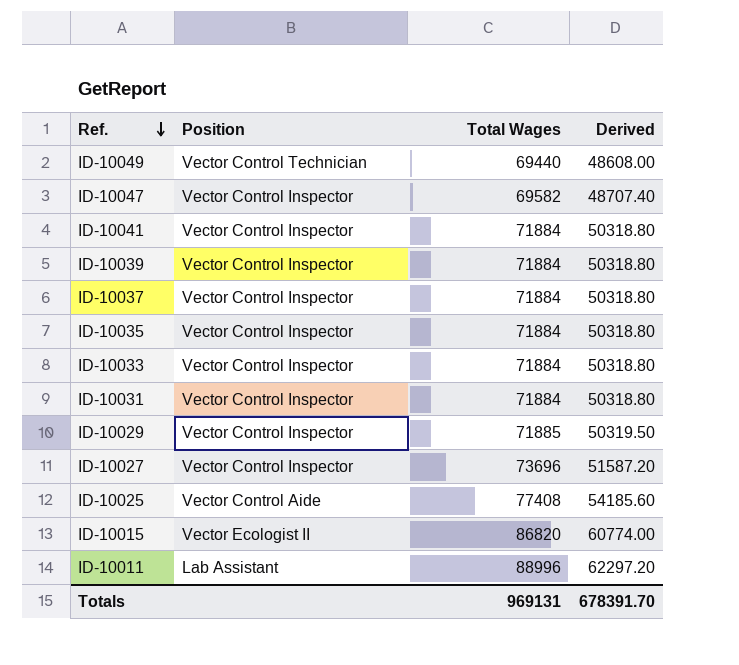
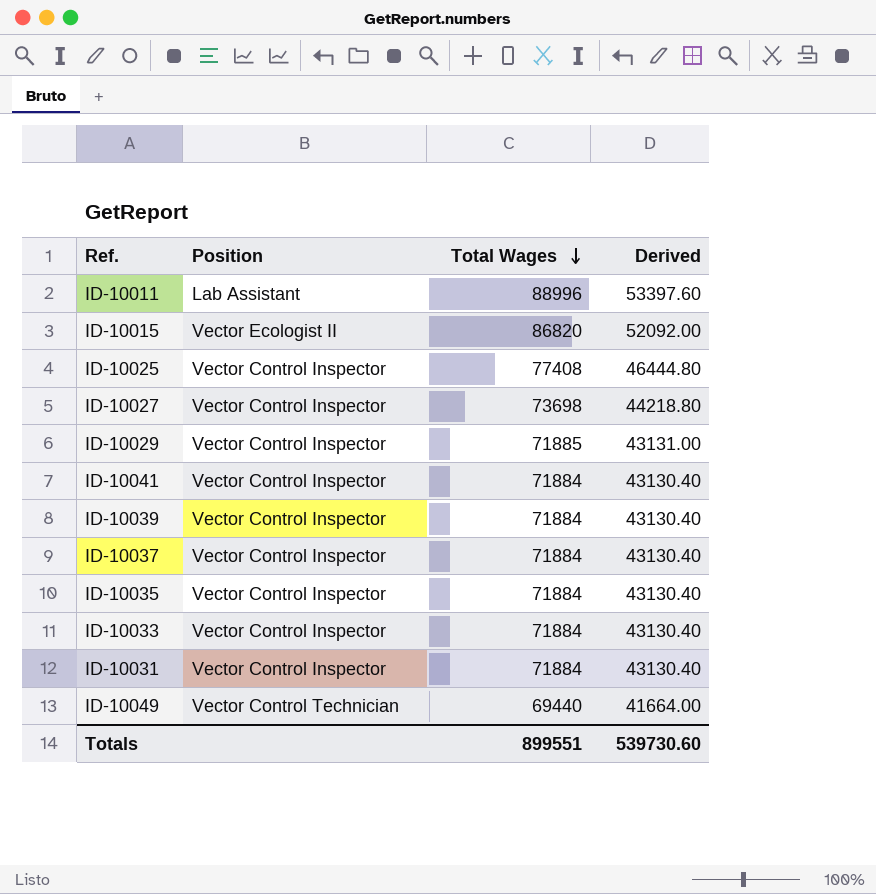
row order: Ref. descending -> Total Wages descending
column Derived | formula: [Total Wages] * 0.7 -> [Total Wages] * 0.6
row ID-10047: Vector Control Inspector | 69582 | 48707.40 -> none
ID-10025 | Position: Vector Control Aide -> Vector Control Inspector
ID-10027 | Total Wages: 73696 -> 73698
Totals | Total Wages: 969131 -> 899551
Totals | Derived: 678391.70 -> 539730.60

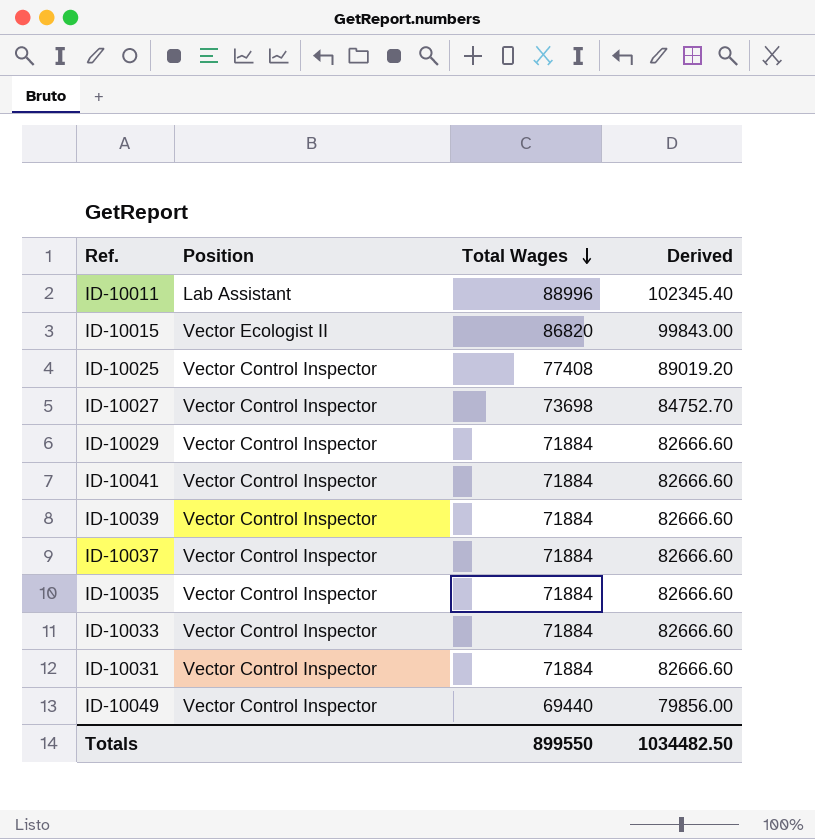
column Derived | formula: [Total Wages] * 0.6 -> [Total Wages] * 1.15
ID-10029 | Total Wages: 71885 -> 71884
ID-10049 | Position: Vector Control Technician -> Vector Control Inspector
Totals | Total Wages: 899551 -> 899550
Totals | Derived: 539730.60 -> 1034482.50

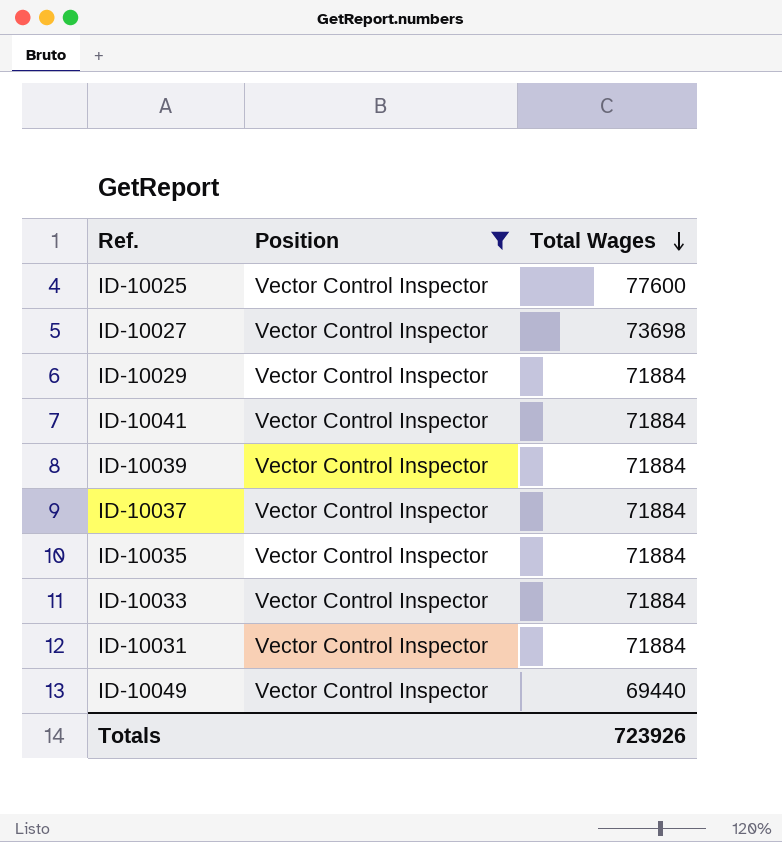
filter: none -> Position = Vector Control Inspector
column Derived | formula: [Total Wages] * 1.15 -> none
ID-10025 | Total Wages: 77408 -> 77600
Totals | Total Wages: 899550 -> 723926

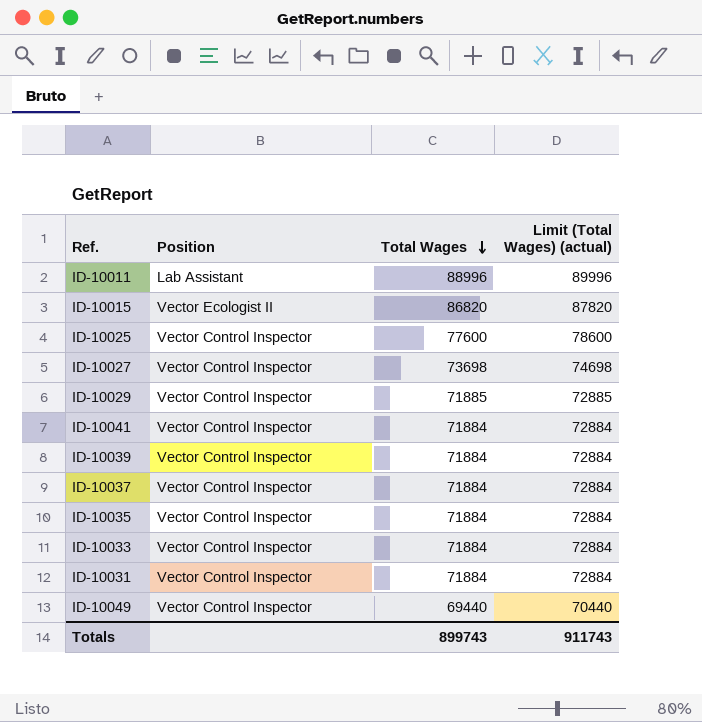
filter: Position = Vector Control Inspector -> none
column Limit (Total Wages) (actual) | formula: none -> [Total Wages] + 1000
ID-10029 | Total Wages: 71884 -> 71885
Totals | Total Wages: 723926 -> 899743

